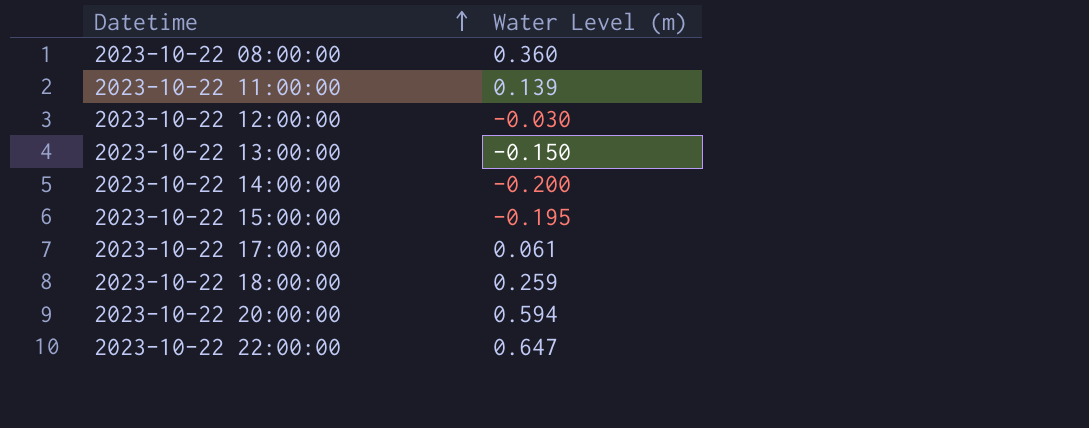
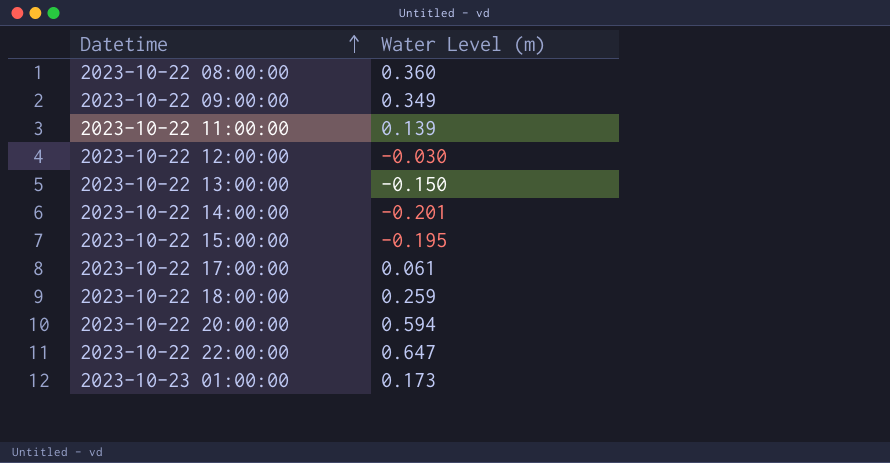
row 2023-10-22 09:00:00: none -> 0.349
2023-10-22 14:00:00 | Water Level (m): -0.200 -> -0.201
row 2023-10-23 01:00:00: none -> 0.173

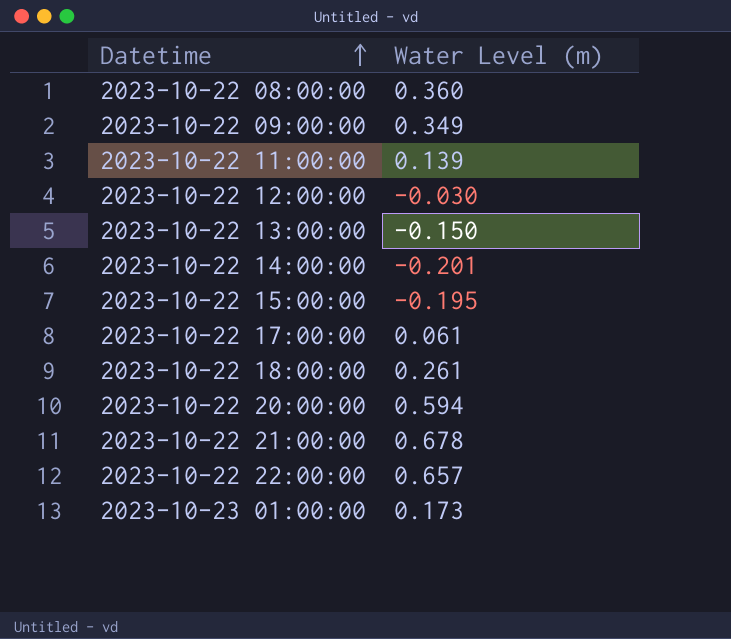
2023-10-22 18:00:00 | Water Level (m): 0.259 -> 0.261
row 2023-10-22 21:00:00: none -> 0.678
2023-10-22 22:00:00 | Water Level (m): 0.647 -> 0.657

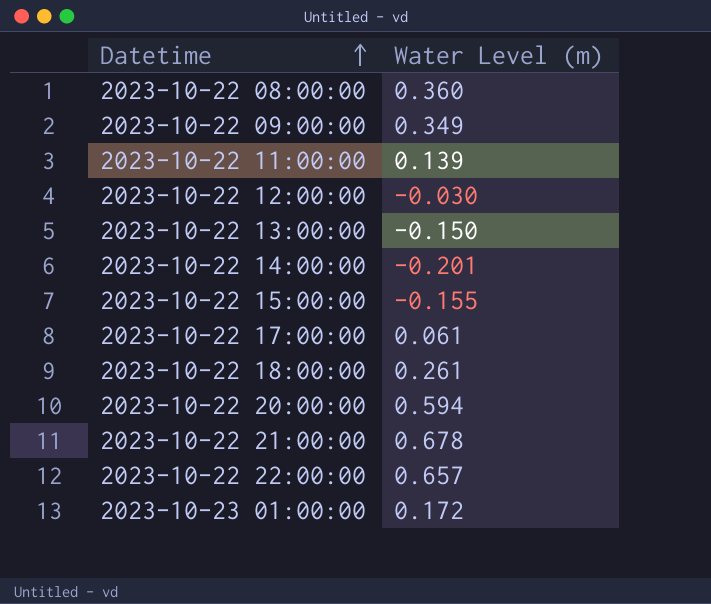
2023-10-22 15:00:00 | Water Level (m): -0.195 -> -0.155
2023-10-23 01:00:00 | Water Level (m): 0.173 -> 0.172

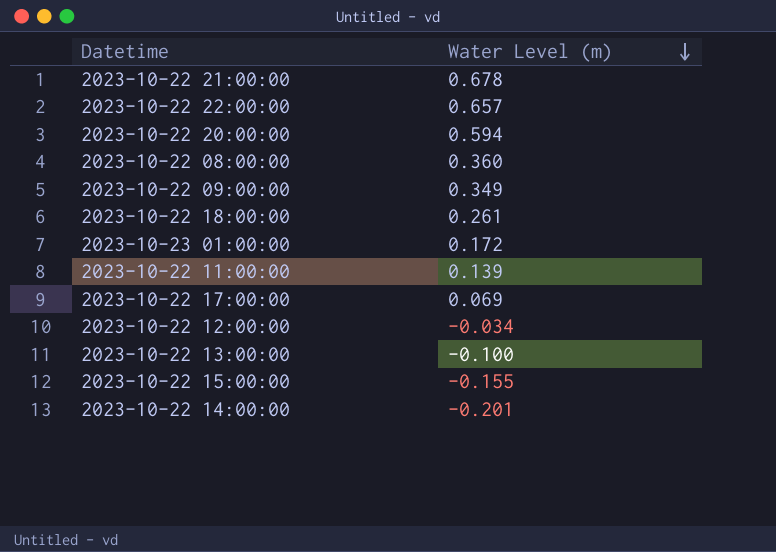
row order: Datetime ascending -> Water Level (m) descending
2023-10-22 17:00:00 | Water Level (m): 0.061 -> 0.069
2023-10-22 12:00:00 | Water Level (m): -0.030 -> -0.034
2023-10-22 13:00:00 | Water Level (m): -0.150 -> -0.100

